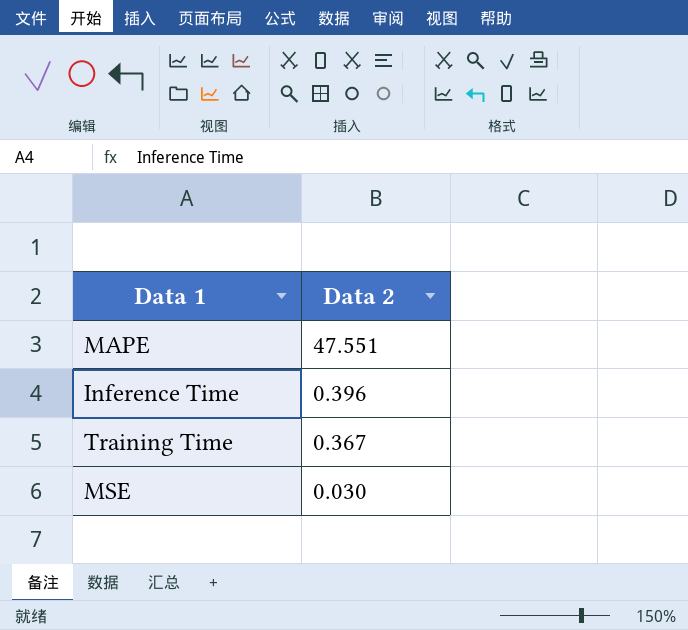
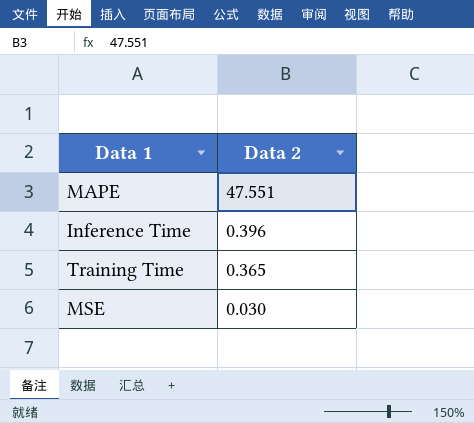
Training Time | Data 2: 0.367 -> 0.365

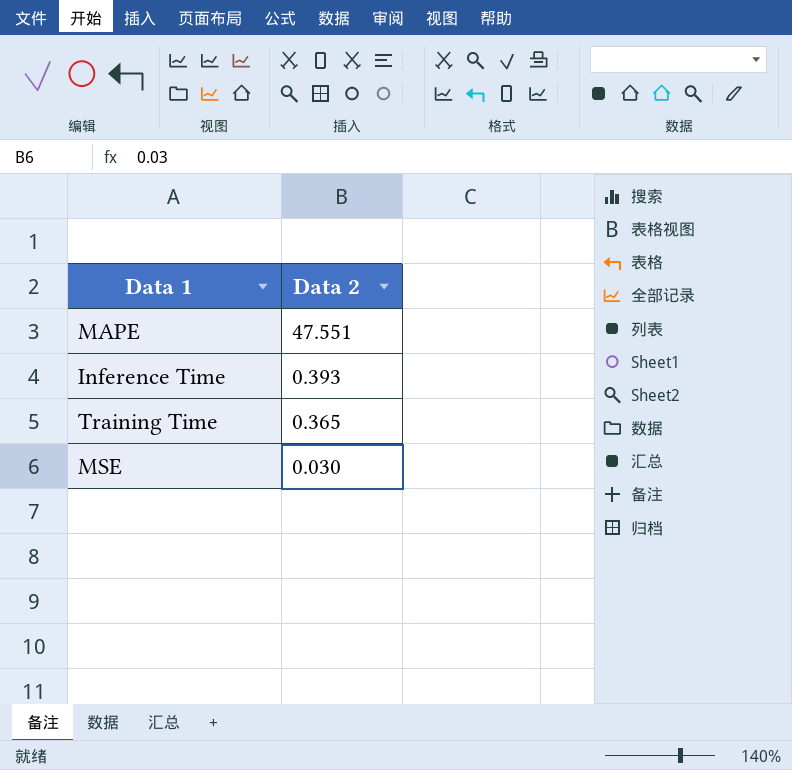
Inference Time | Data 2: 0.396 -> 0.393

